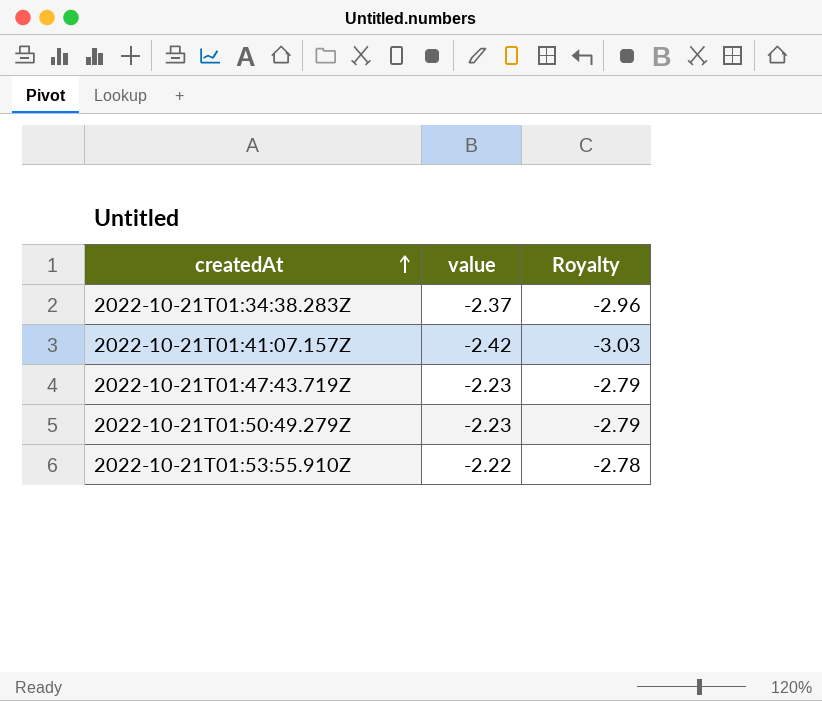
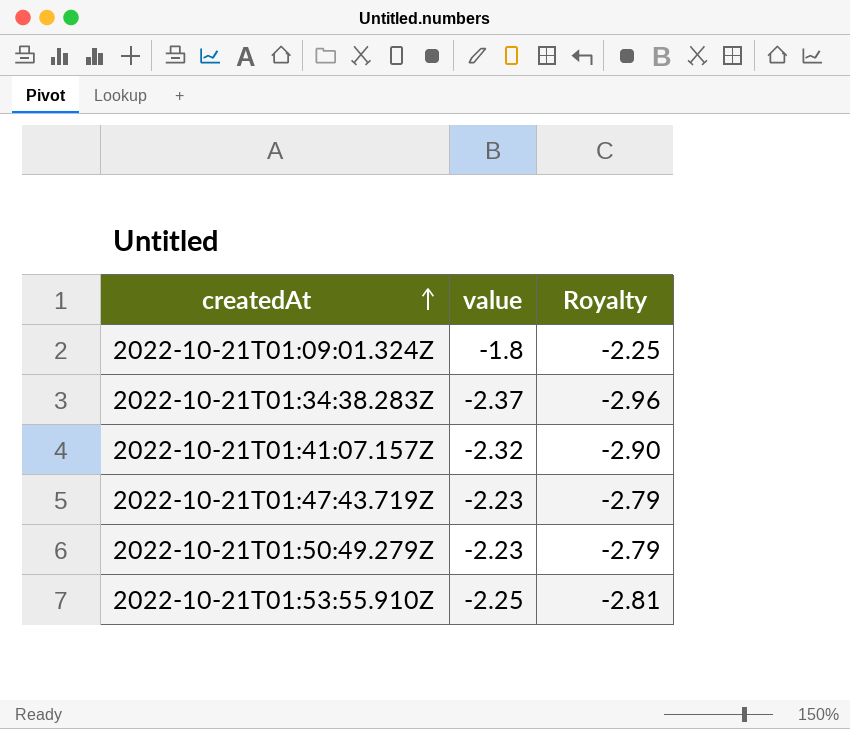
row 2022-10-21T01:09:01.324Z: none -> -1.8 | -2.25
2022-10-21T01:41:07.157Z | value: -2.42 -> -2.32
2022-10-21T01:41:07.157Z | Royalty: -3.03 -> -2.90
2022-10-21T01:53:55.910Z | value: -2.22 -> -2.25
2022-10-21T01:53:55.910Z | Royalty: -2.78 -> -2.81

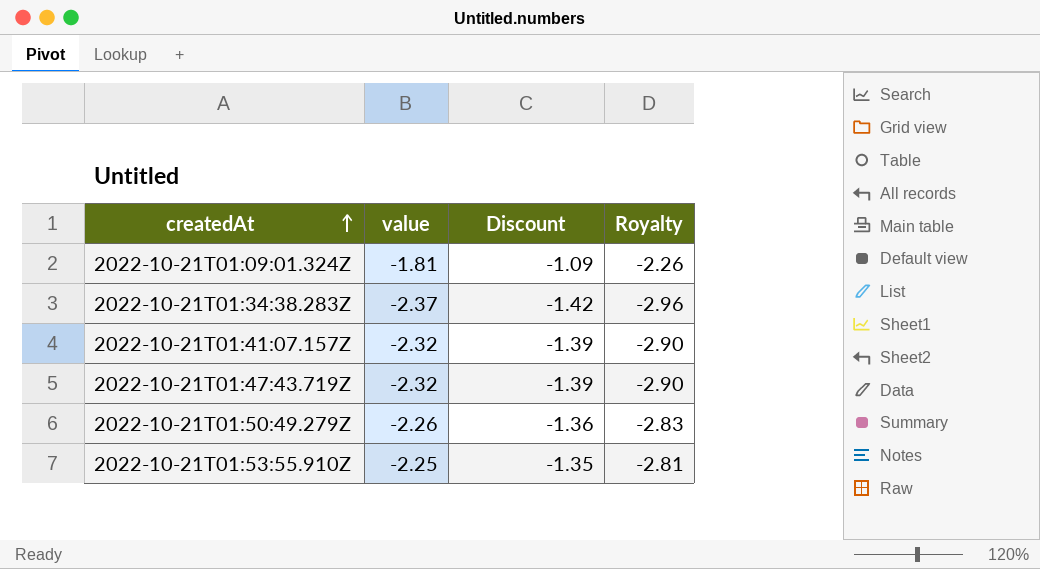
column Discount | formula: none -> [value] * 0.6
2022-10-21T01:09:01.324Z | value: -1.8 -> -1.81
2022-10-21T01:09:01.324Z | Royalty: -2.25 -> -2.26
2022-10-21T01:47:43.719Z | value: -2.23 -> -2.32
2022-10-21T01:47:43.719Z | Royalty: -2.79 -> -2.90
2022-10-21T01:50:49.279Z | value: -2.23 -> -2.26
2022-10-21T01:50:49.279Z | Royalty: -2.79 -> -2.83

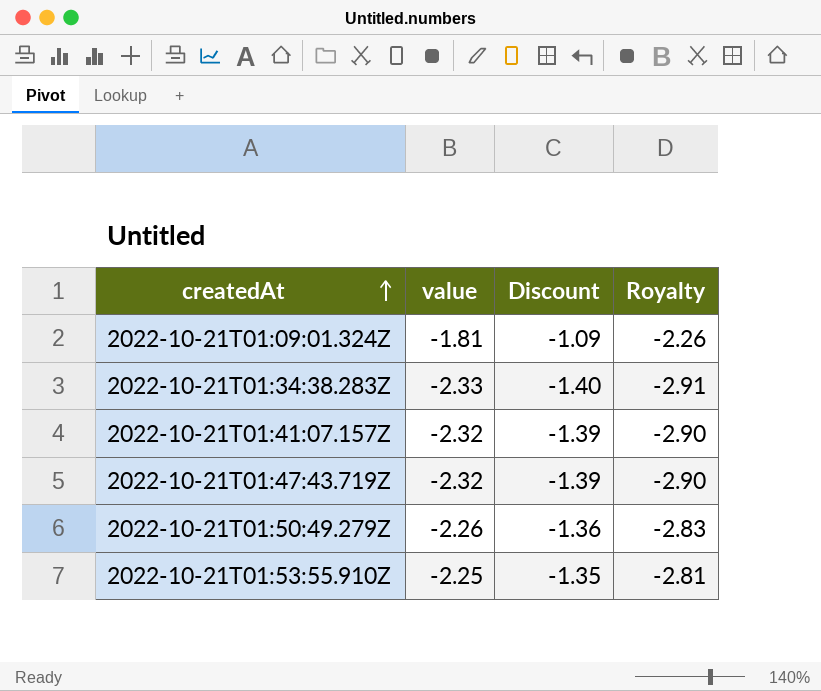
2022-10-21T01:34:38.283Z | value: -2.37 -> -2.33
2022-10-21T01:34:38.283Z | Discount: -1.42 -> -1.40
2022-10-21T01:34:38.283Z | Royalty: -2.96 -> -2.91

